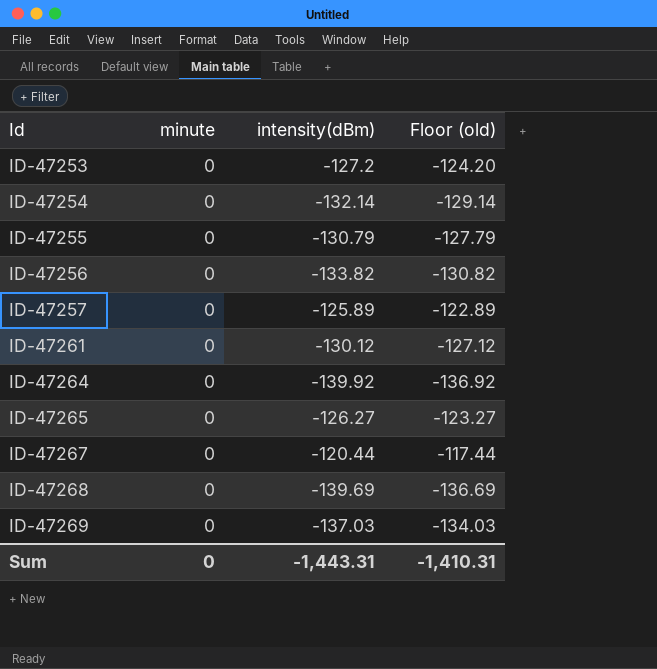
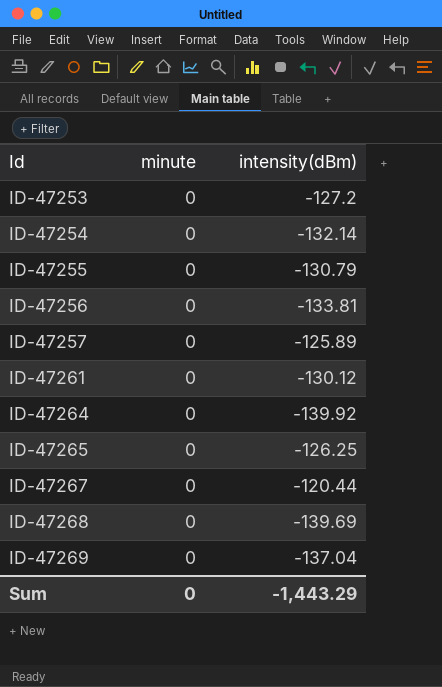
column Floor (old) | formula: [intensity(dBm)] + 3 -> none
ID-47256 | intensity(dBm): -133.82 -> -133.81
ID-47265 | intensity(dBm): -126.27 -> -126.25
ID-47269 | intensity(dBm): -137.03 -> -137.04
Sum | intensity(dBm): -1,443.31 -> -1,443.29

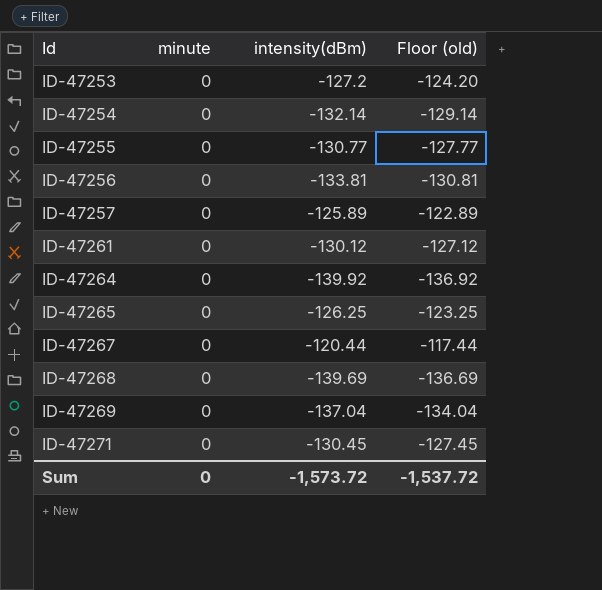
column Floor (old) | formula: none -> [intensity(dBm)] + 3
ID-47255 | intensity(dBm): -130.79 -> -130.77
row ID-47271: none -> 0 | -130.45 | -127.45
Sum | intensity(dBm): -1,443.29 -> -1,573.72

